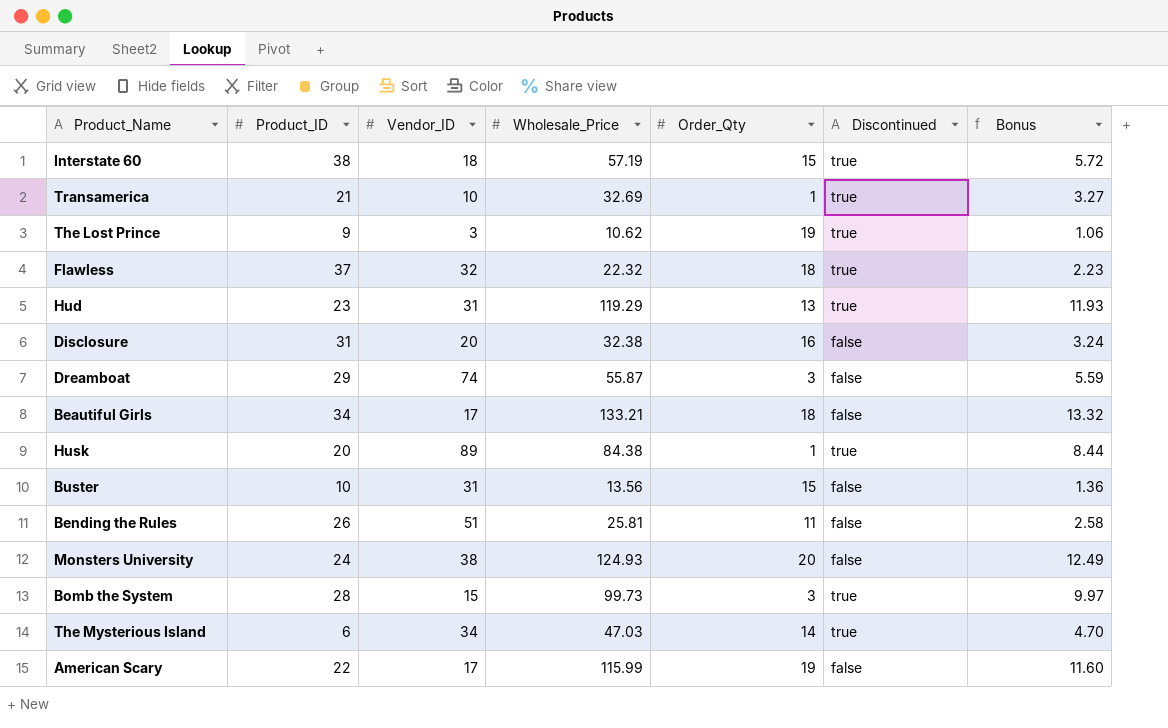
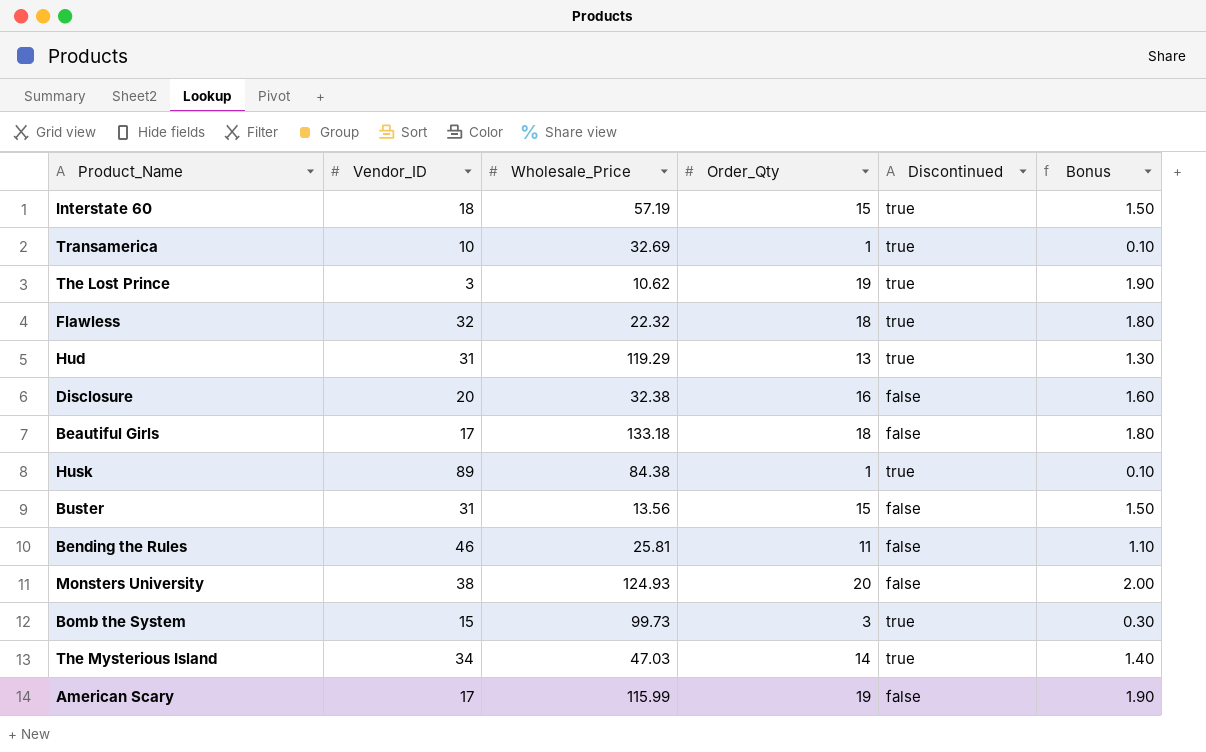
column Product_ID | position: 2 -> none
column Bonus | formula: [Wholesale_Price] * 0.1 -> [Order_Qty] * 0.1
row Dreamboat: 29 | 74 | 55.87 | 3 | false | 5.59 -> none
Beautiful Girls | Wholesale_Price: 133.21 -> 133.18
Bending the Rules | Vendor_ID: 51 -> 46

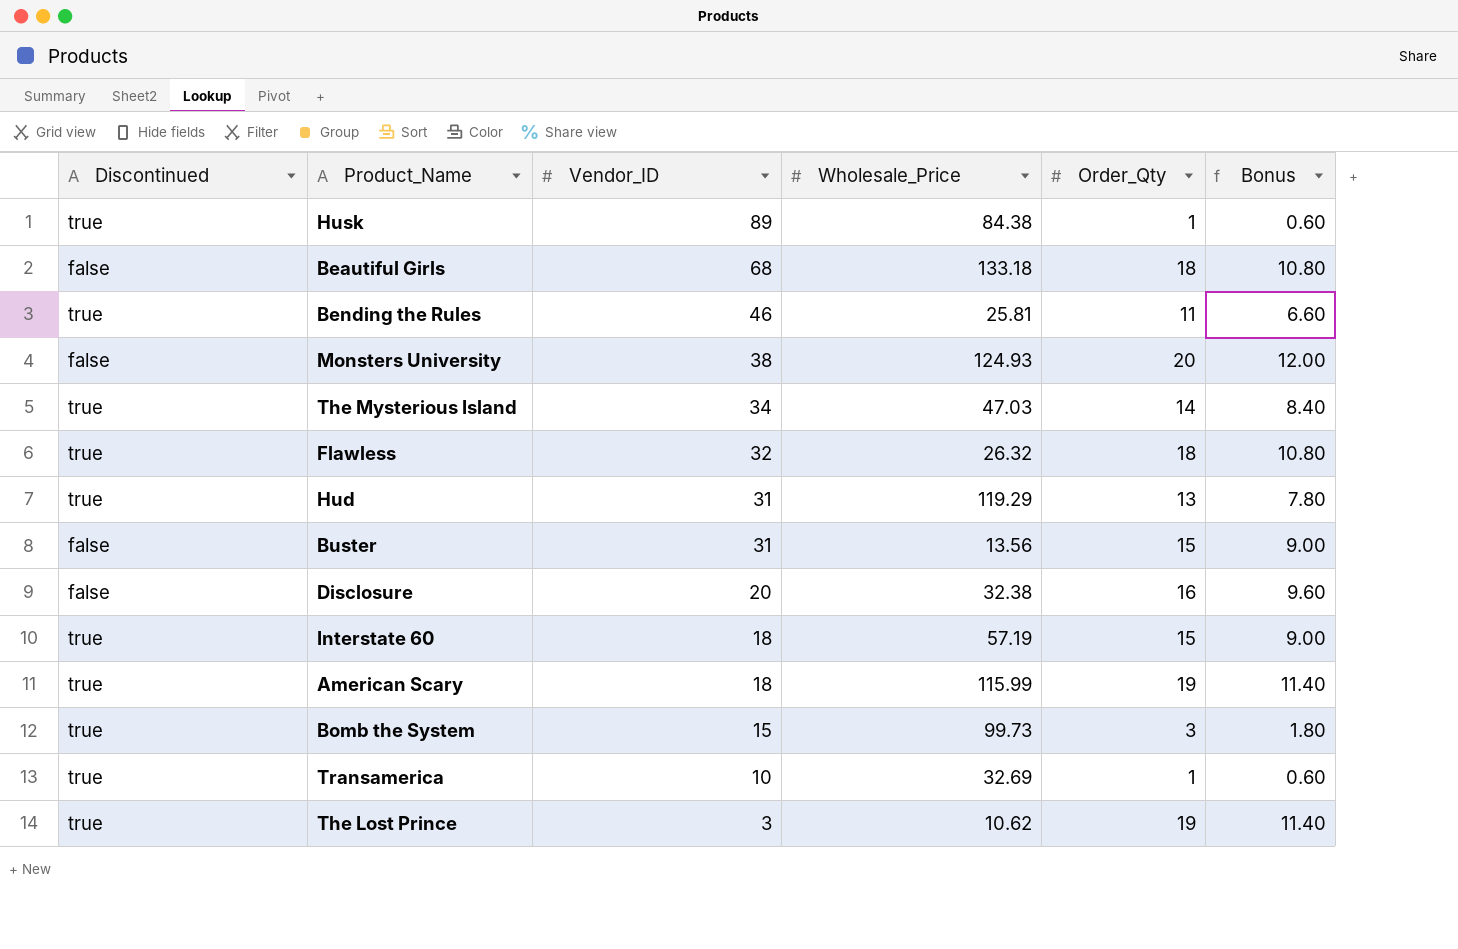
row order: none -> Vendor_ID descending
column Discontinued | position: 5 -> 1
column Bonus | formula: [Order_Qty] * 0.1 -> [Order_Qty] * 0.6
Beautiful Girls | Vendor_ID: 17 -> 68
Bending the Rules | Discontinued: false -> true
Flawless | Wholesale_Price: 22.32 -> 26.32
American Scary | Discontinued: false -> true
American Scary | Vendor_ID: 17 -> 18

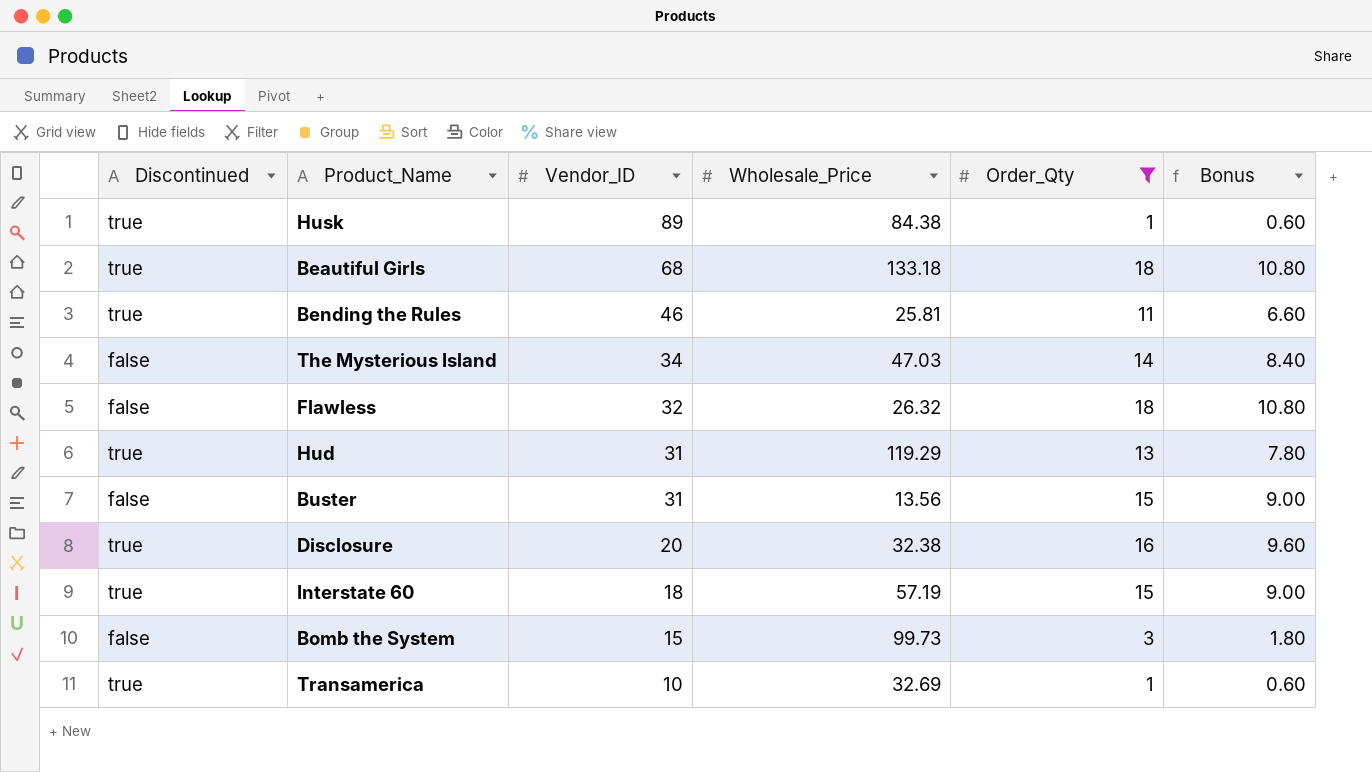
filter: none -> Order_Qty <= 18
Beautiful Girls | Discontinued: false -> true
The Mysterious Island | Discontinued: true -> false
Flawless | Discontinued: true -> false
Disclosure | Discontinued: false -> true
Bomb the System | Discontinued: true -> false

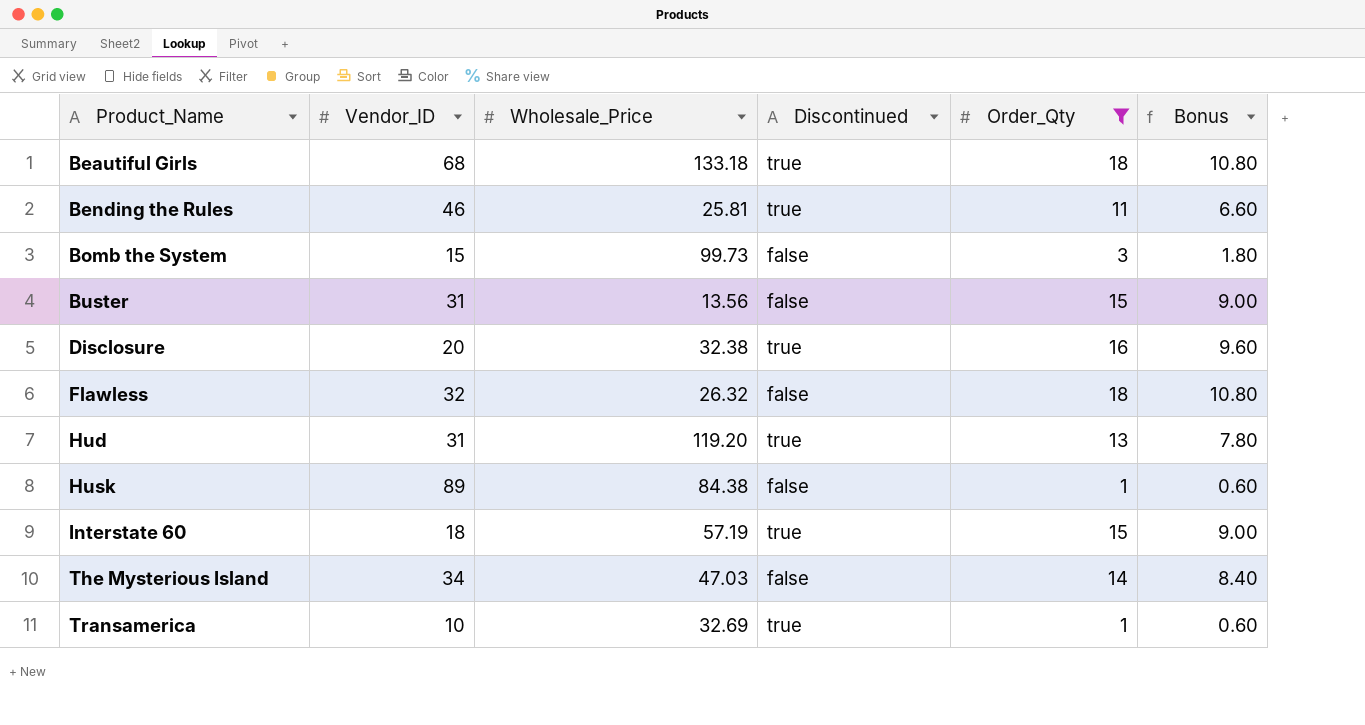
row order: Vendor_ID descending -> Product_Name ascending
column Discontinued | position: 1 -> 4
Hud | Wholesale_Price: 119.29 -> 119.20
Husk | Discontinued: true -> false

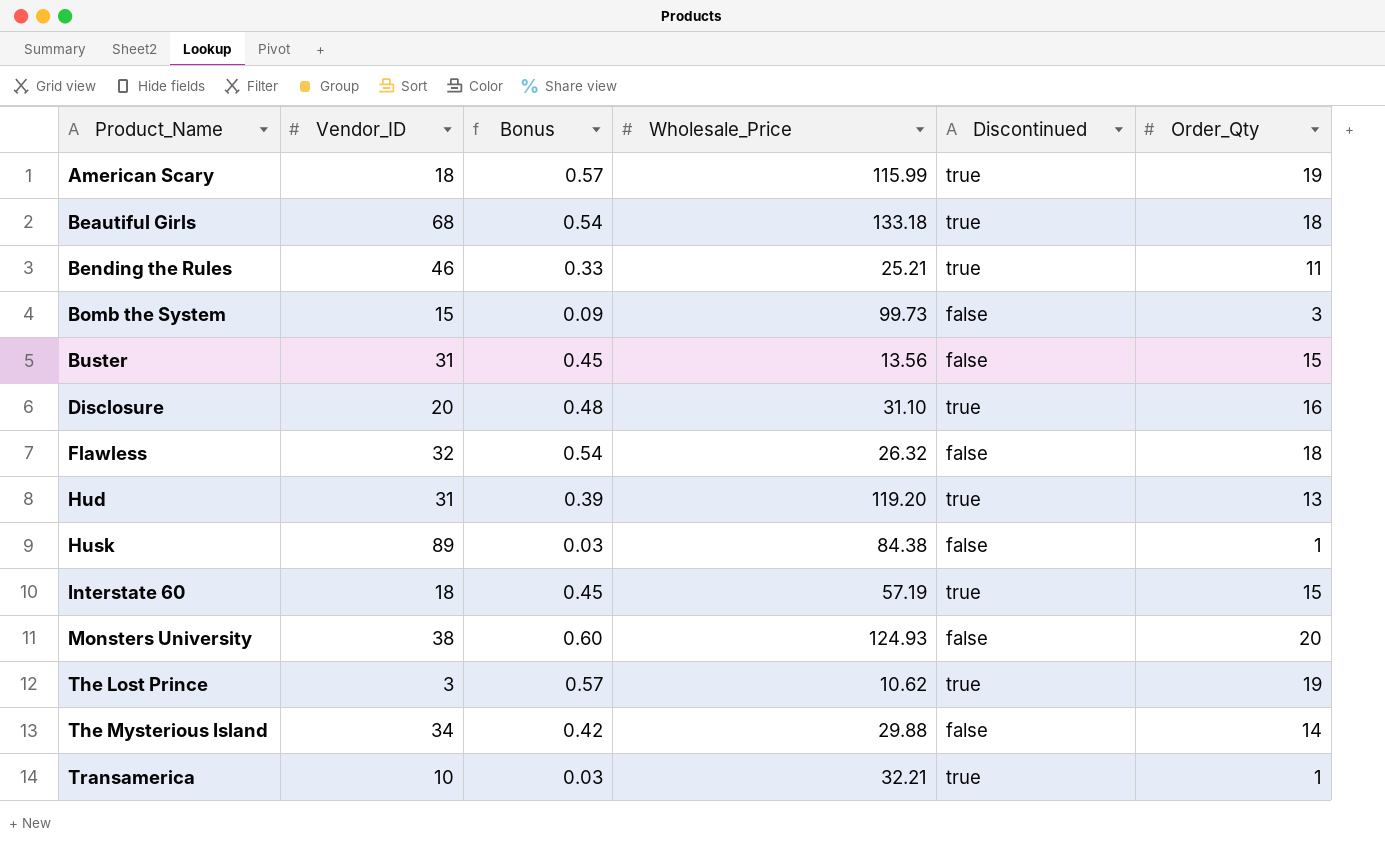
filter: Order_Qty <= 18 -> none
column Bonus | formula: [Order_Qty] * 0.6 -> [Order_Qty] * 0.03
column Bonus | position: 6 -> 3
Bending the Rules | Wholesale_Price: 25.81 -> 25.21
Disclosure | Wholesale_Price: 32.38 -> 31.10
The Mysterious Island | Wholesale_Price: 47.03 -> 29.88
Transamerica | Wholesale_Price: 32.69 -> 32.21

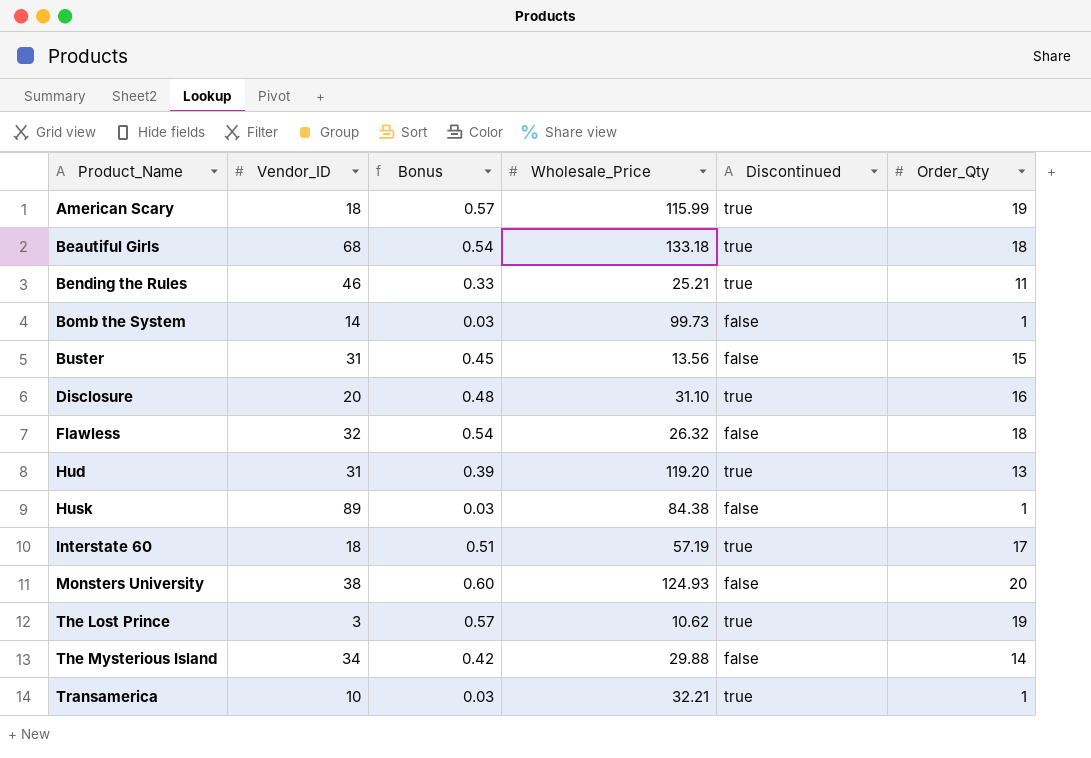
Bomb the System | Vendor_ID: 15 -> 14
Bomb the System | Bonus: 0.09 -> 0.03
Bomb the System | Order_Qty: 3 -> 1
Interstate 60 | Bonus: 0.45 -> 0.51
Interstate 60 | Order_Qty: 15 -> 17

